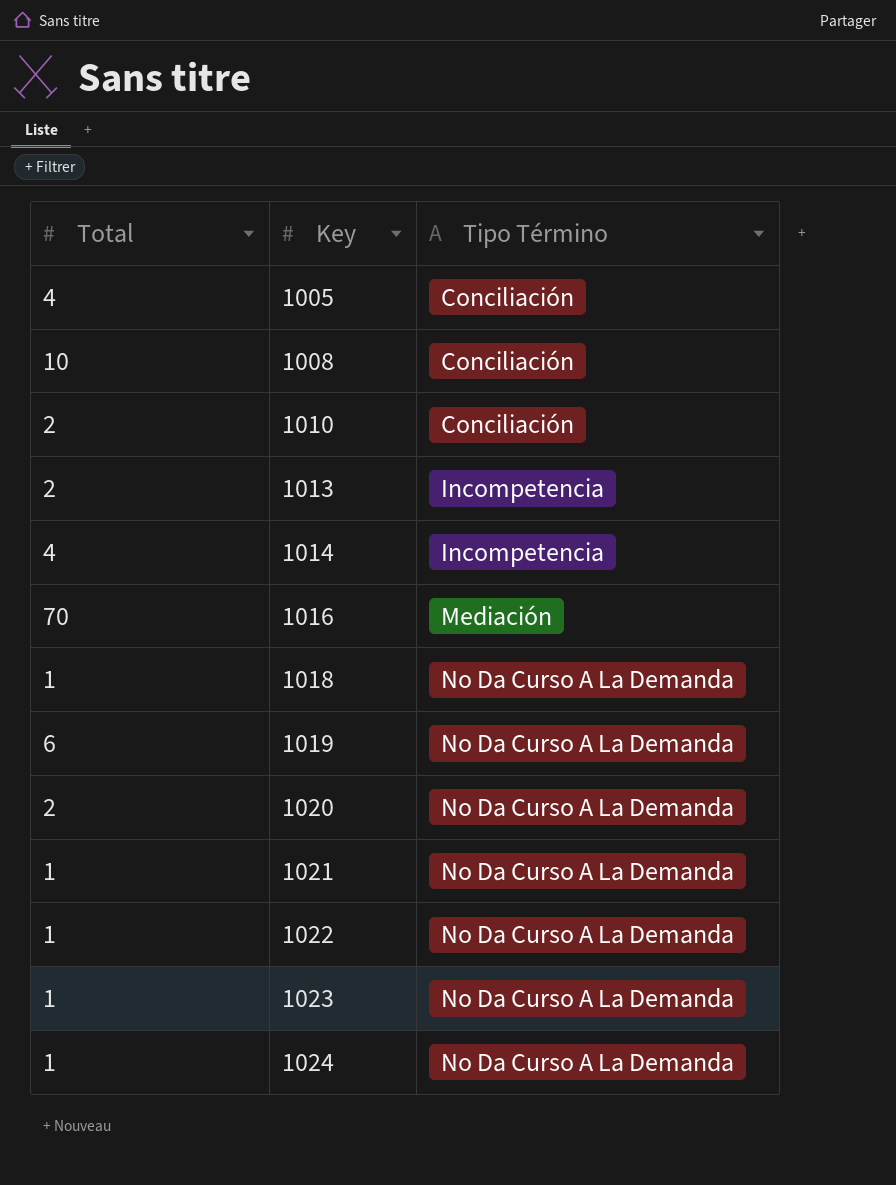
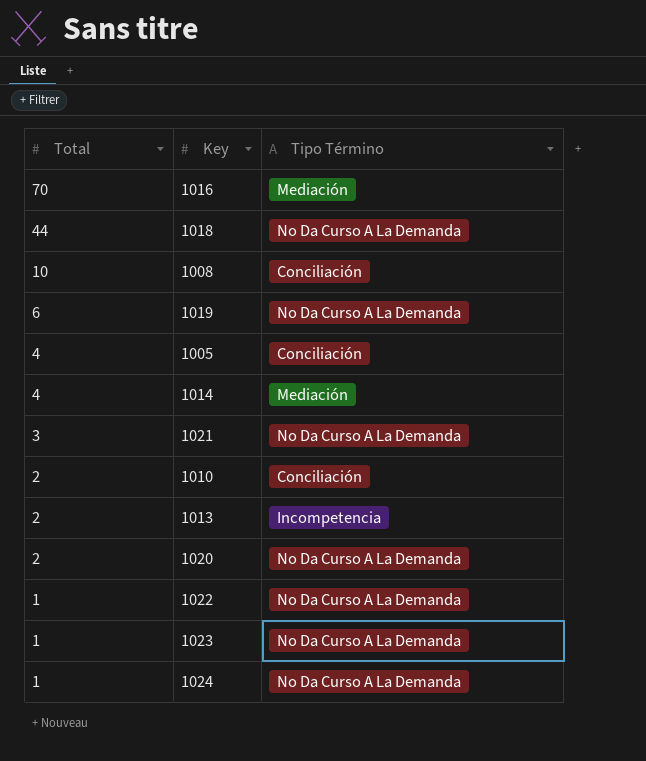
row order: Key ascending -> Total descending
1018 | Total: 1 -> 44
1014 | Tipo Término: Incompetencia -> Mediación
1021 | Total: 1 -> 3

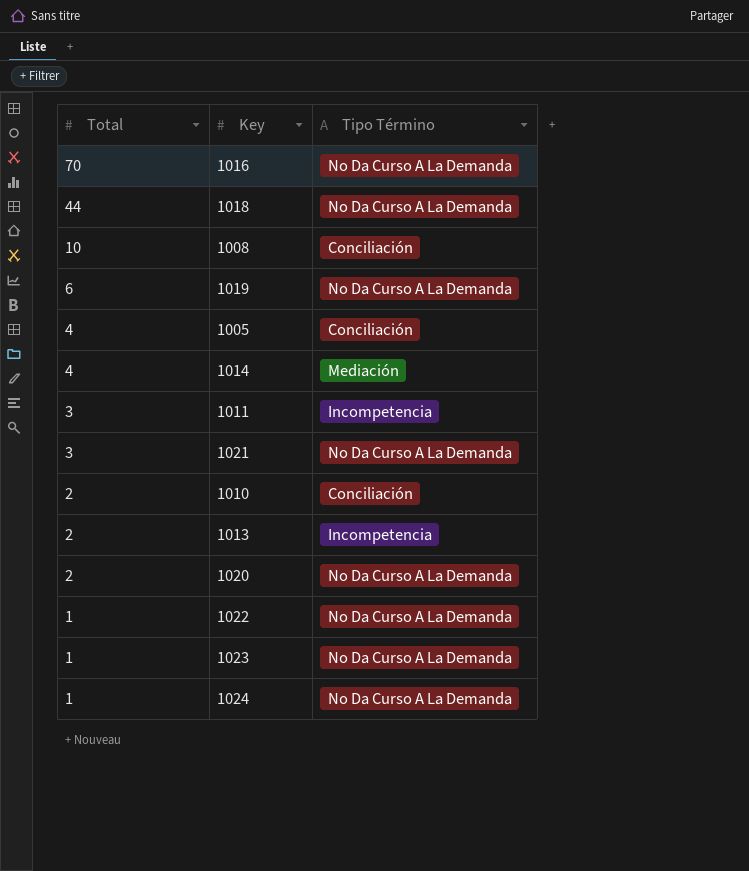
1016 | Tipo Término: Mediación -> No Da Curso A La Demanda
row 1011: none -> 3 | Incompetencia

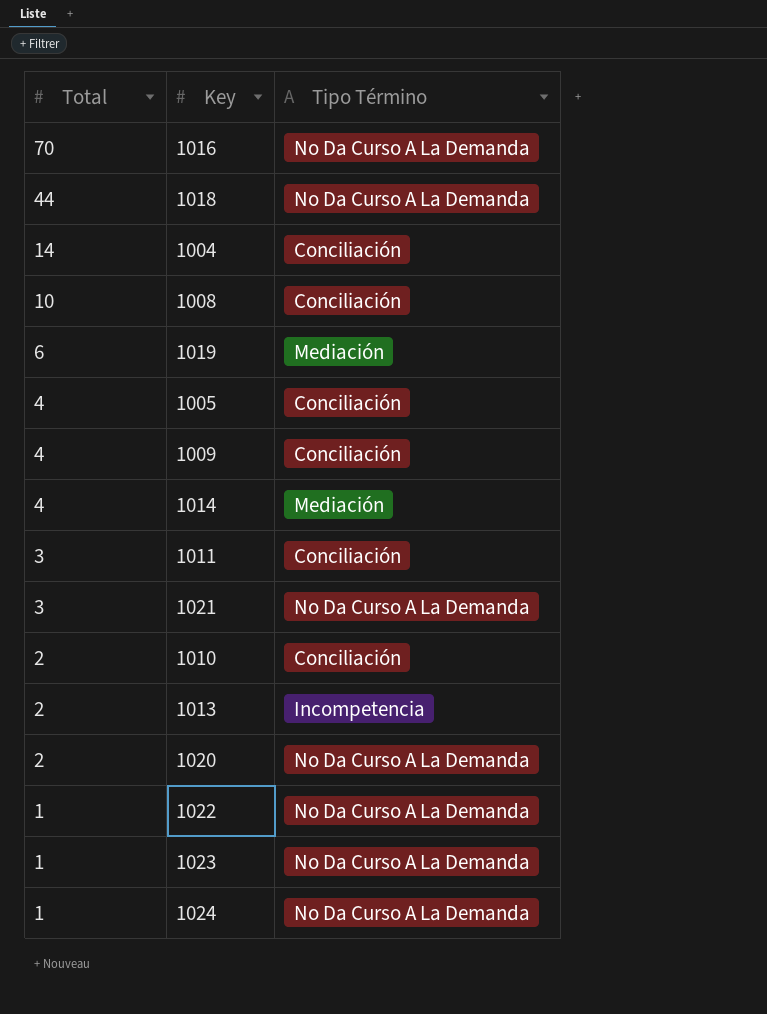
row 1004: none -> 14 | Conciliación
1019 | Tipo Término: No Da Curso A La Demanda -> Mediación
row 1009: none -> 4 | Conciliación
1011 | Tipo Término: Incompetencia -> Conciliación

